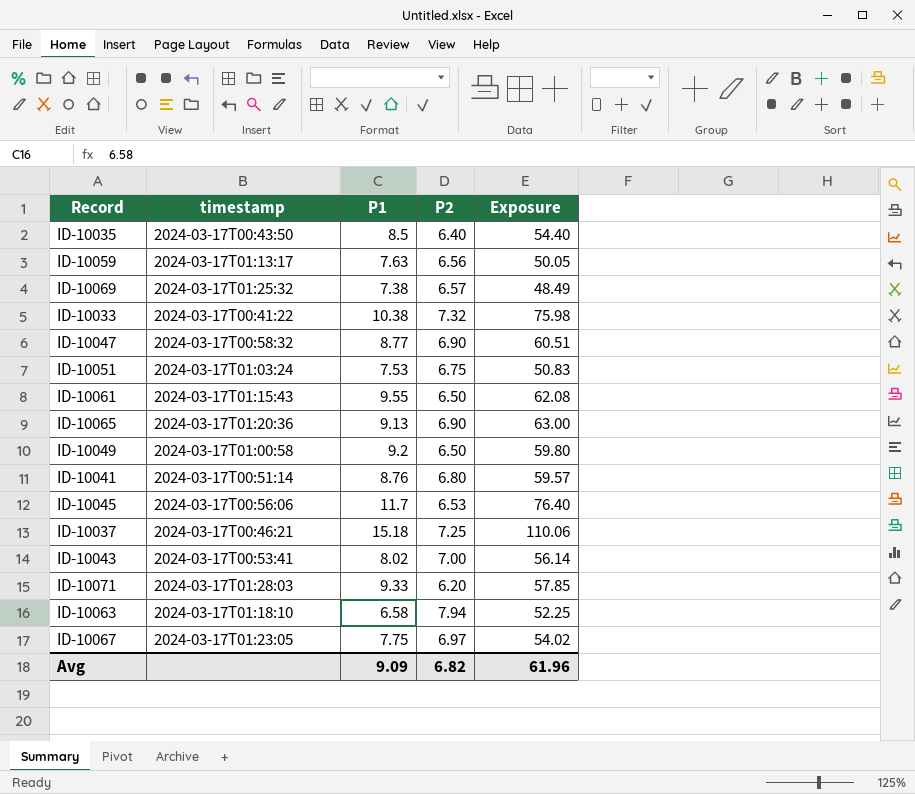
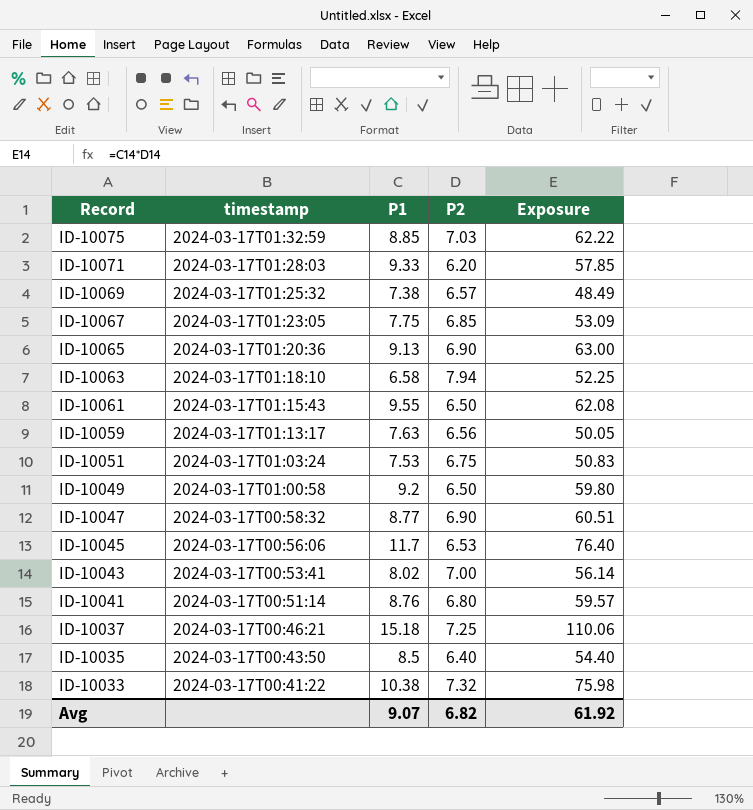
row order: none -> Record descending
row ID-10075: none -> 2024-03-17T01:32:59 | 8.85 | 7.03 | 62.22
ID-10067 | P2: 6.97 -> 6.85
ID-10067 | Exposure: 54.02 -> 53.09
Avg | P1: 9.09 -> 9.07
Avg | Exposure: 61.96 -> 61.92

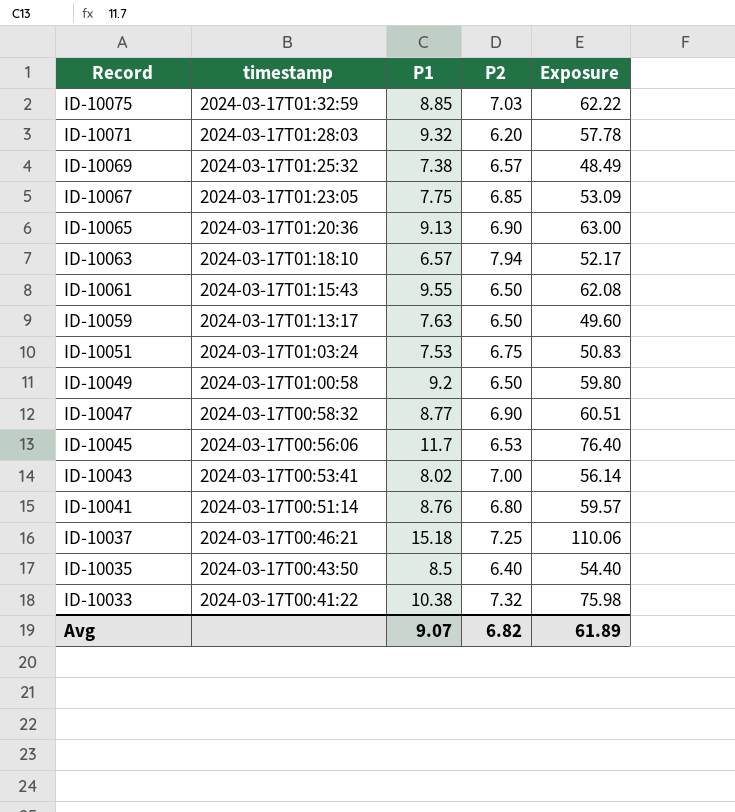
ID-10071 | P1: 9.33 -> 9.32
ID-10071 | Exposure: 57.85 -> 57.78
ID-10063 | P1: 6.58 -> 6.57
ID-10063 | Exposure: 52.25 -> 52.17
ID-10059 | P2: 6.56 -> 6.50
ID-10059 | Exposure: 50.05 -> 49.60
Avg | Exposure: 61.92 -> 61.89

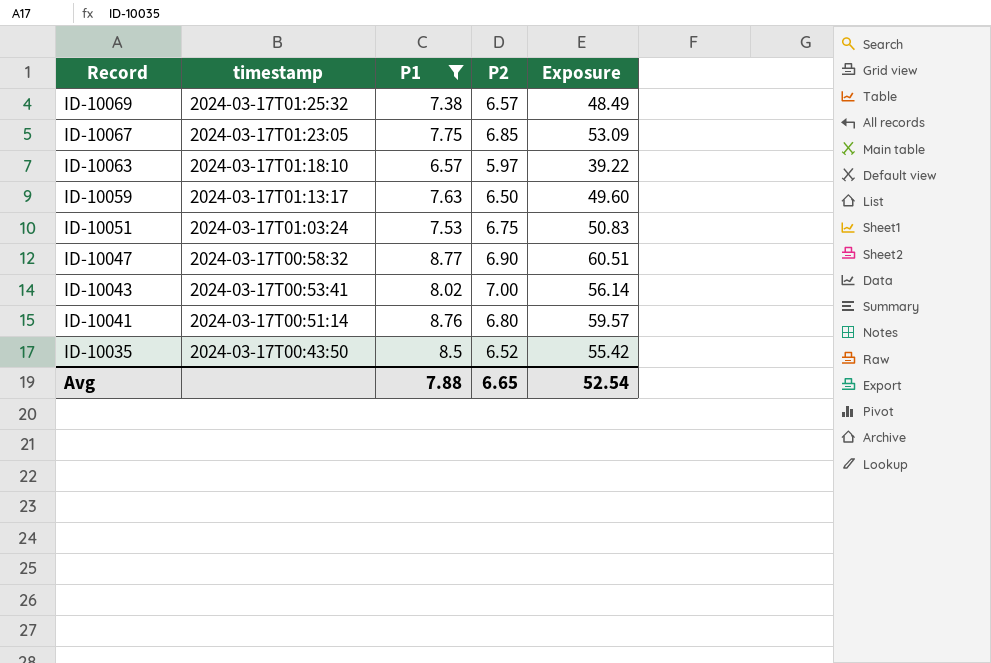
filter: none -> P1 <= 8.77
ID-10063 | P2: 7.94 -> 5.97
ID-10063 | Exposure: 52.17 -> 39.22
ID-10035 | P2: 6.40 -> 6.52
ID-10035 | Exposure: 54.40 -> 55.42
Avg | P1: 9.07 -> 7.88
Avg | P2: 6.82 -> 6.65
Avg | Exposure: 61.89 -> 52.54

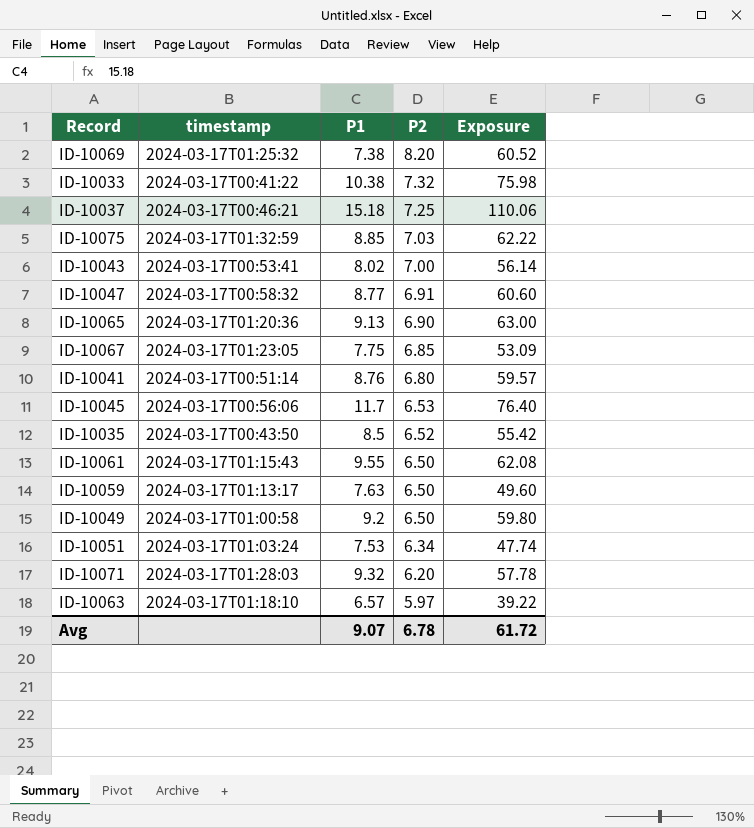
filter: P1 <= 8.77 -> none
row order: Record descending -> P2 descending
ID-10069 | P2: 6.57 -> 8.20
ID-10069 | Exposure: 48.49 -> 60.52
ID-10047 | P2: 6.90 -> 6.91
ID-10047 | Exposure: 60.51 -> 60.60
ID-10051 | P2: 6.75 -> 6.34
ID-10051 | Exposure: 50.83 -> 47.74
Avg | P1: 7.88 -> 9.07
Avg | P2: 6.65 -> 6.78
Avg | Exposure: 52.54 -> 61.72

